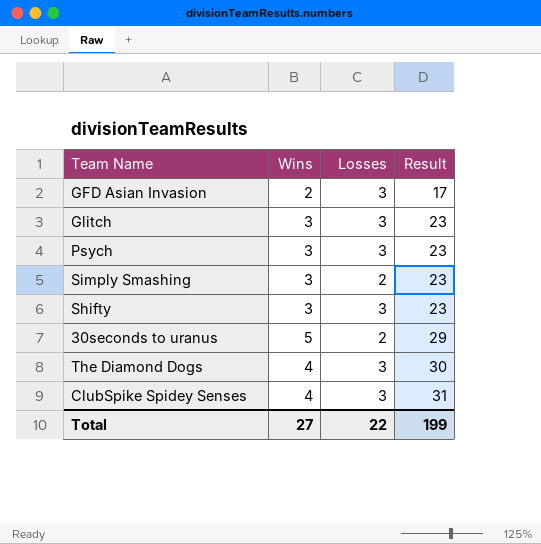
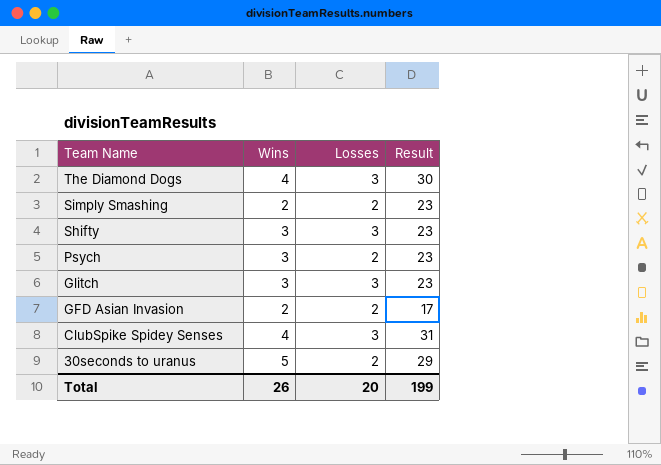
row order: Result ascending -> Team Name descending
Simply Smashing | Wins: 3 -> 2
Psych | Losses: 3 -> 2
GFD Asian Invasion | Losses: 3 -> 2
Total | Wins: 27 -> 26
Total | Losses: 22 -> 20

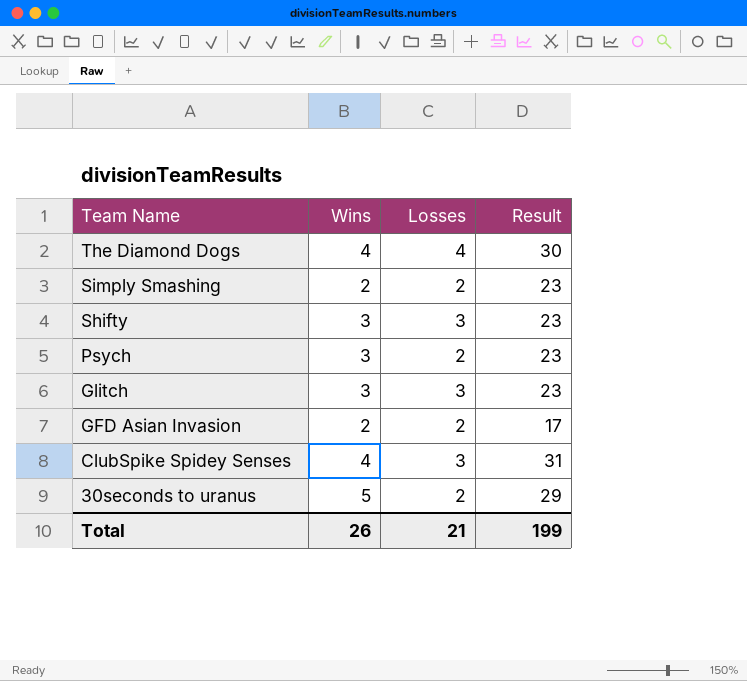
The Diamond Dogs | Losses: 3 -> 4
Total | Losses: 20 -> 21

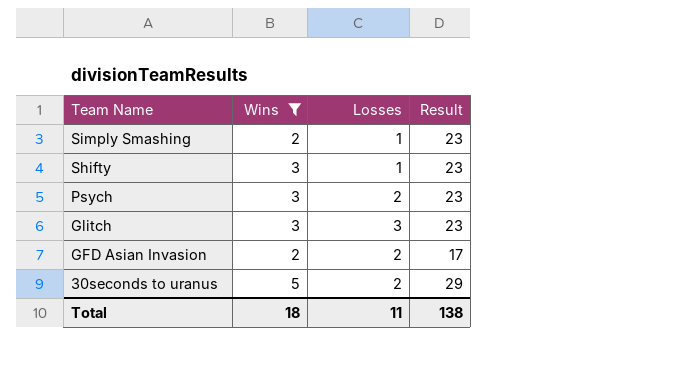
filter: none -> Wins != 4
Simply Smashing | Losses: 2 -> 1
Shifty | Losses: 3 -> 1
Total | Wins: 26 -> 18
Total | Losses: 21 -> 11
Total | Result: 199 -> 138

